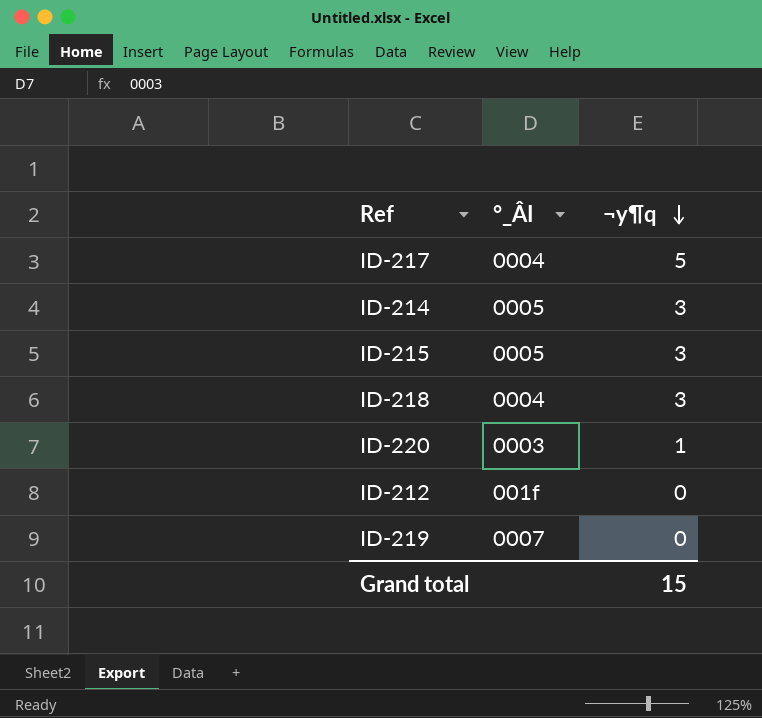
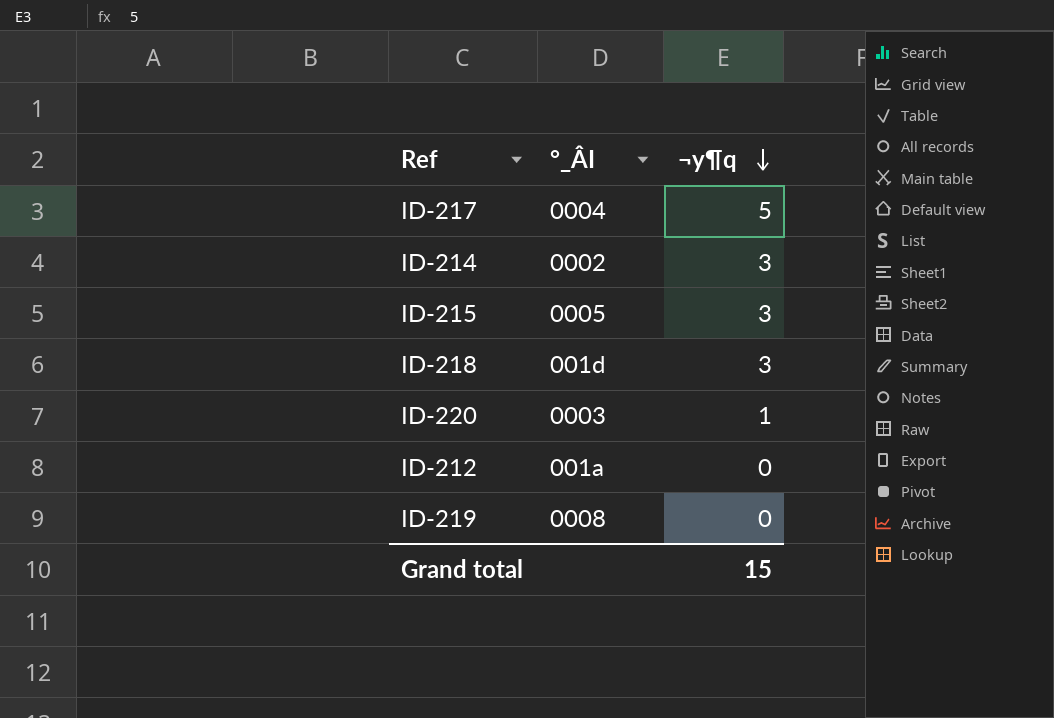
ID-214 | °_ÂI: 0005 -> 0002
ID-218 | °_ÂI: 0004 -> 001d
ID-212 | °_ÂI: 001f -> 001a
ID-219 | °_ÂI: 0007 -> 0008

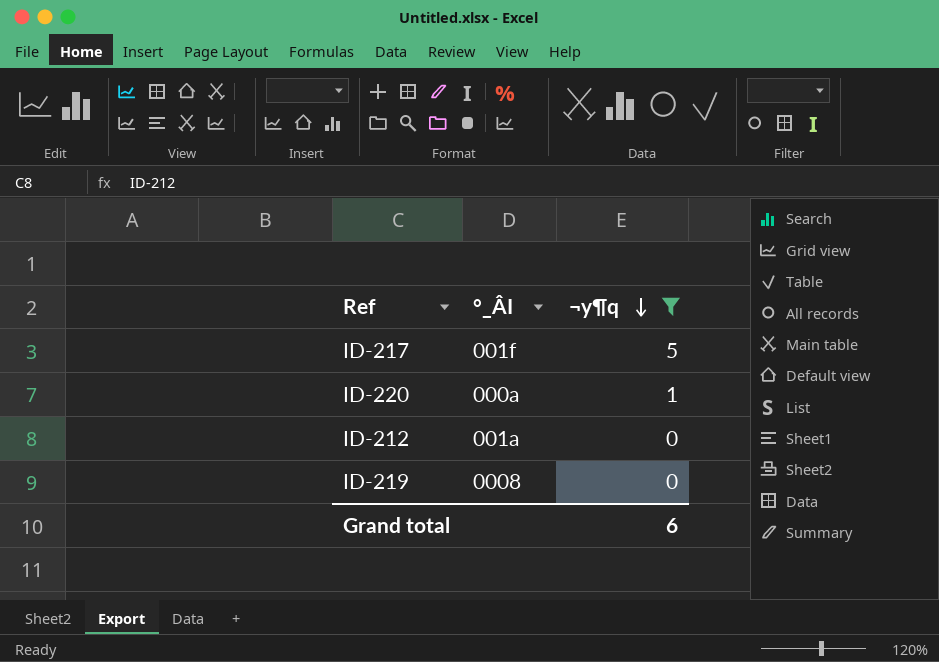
filter: none -> ¬y¶q != 3
ID-217 | °_ÂI: 0004 -> 001f
ID-220 | °_ÂI: 0003 -> 000a
Grand total | ¬y¶q: 15 -> 6

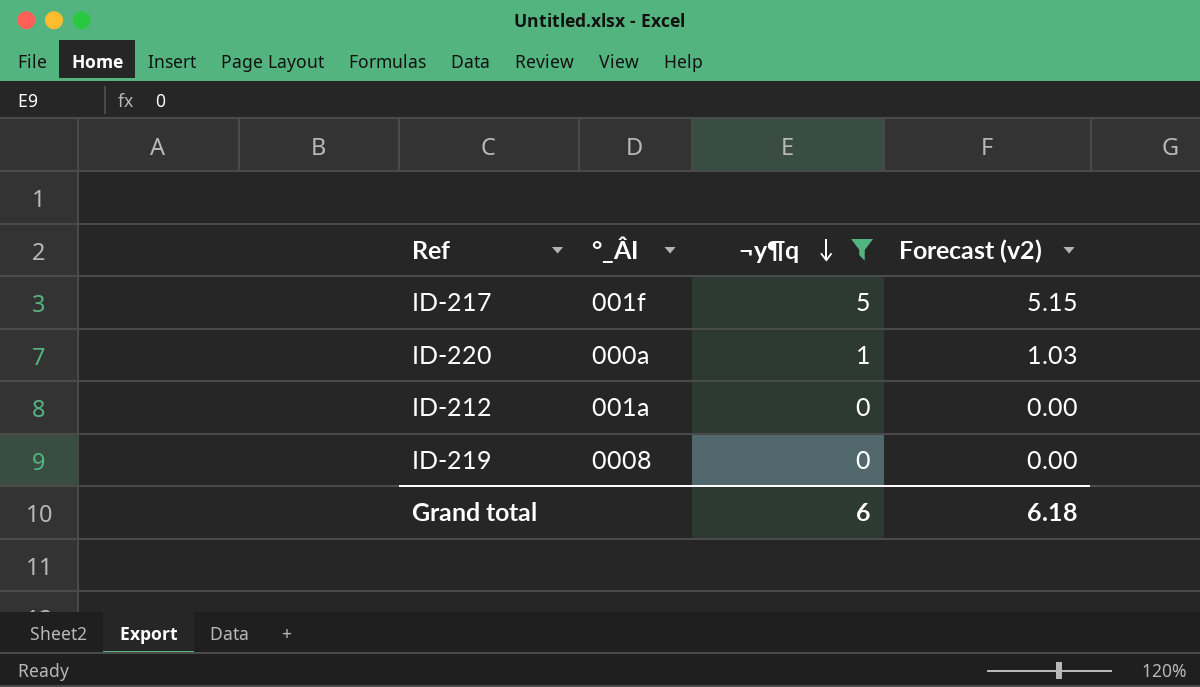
column Forecast (v2) | formula: none -> [¬y¶q] * 1.03

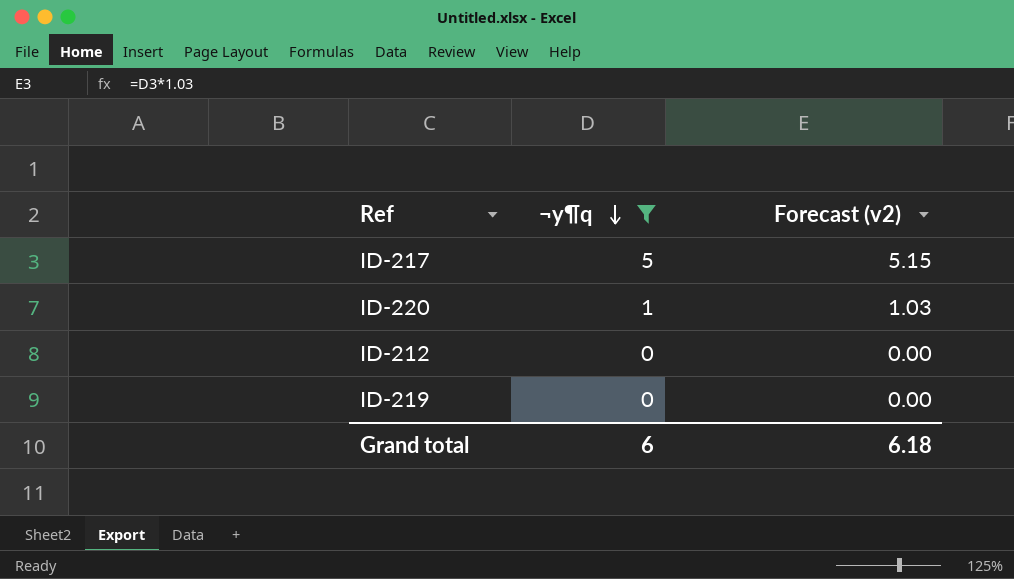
column °_ÂI | position: 2 -> none

